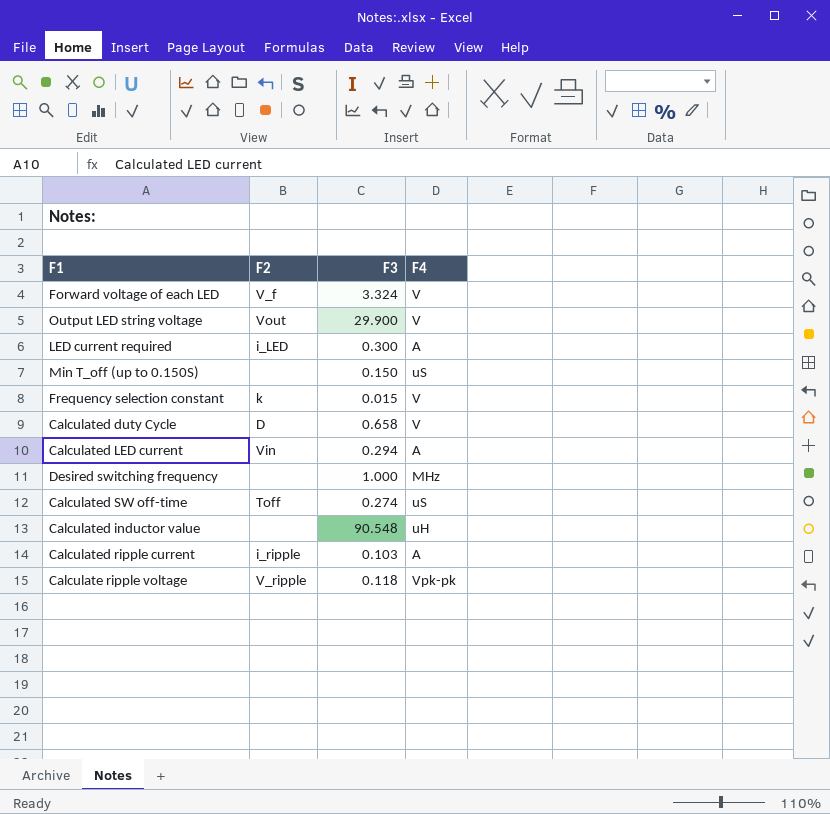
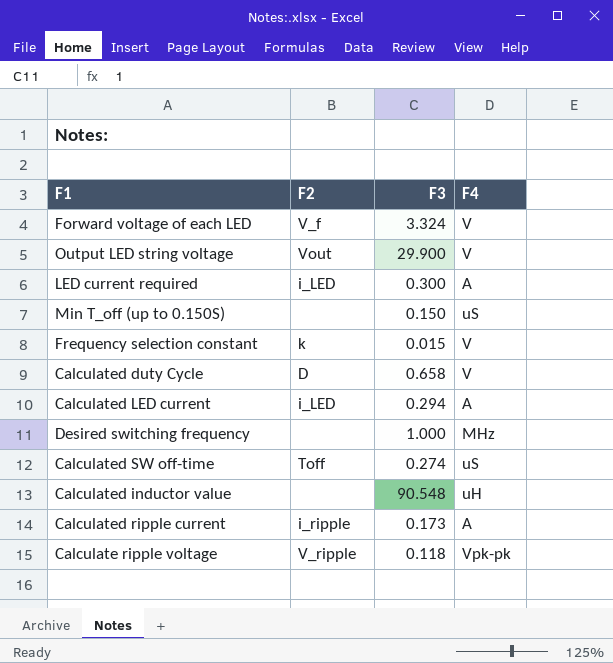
Calculated LED current | F2: Vin -> i_LED
Calculated ripple current | F3: 0.103 -> 0.173

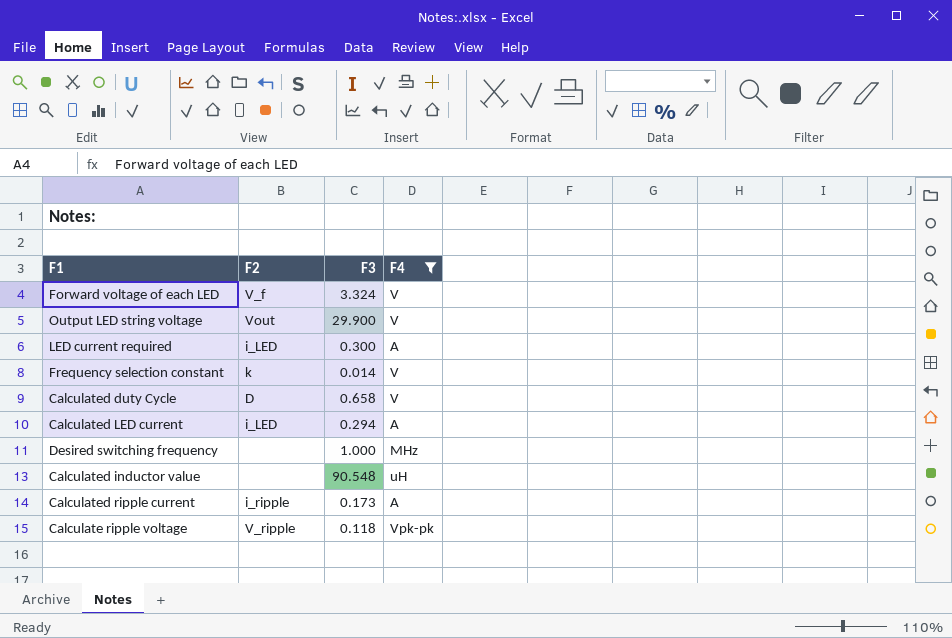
filter: none -> F4 != uS
Frequency selection constant | F3: 0.015 -> 0.014

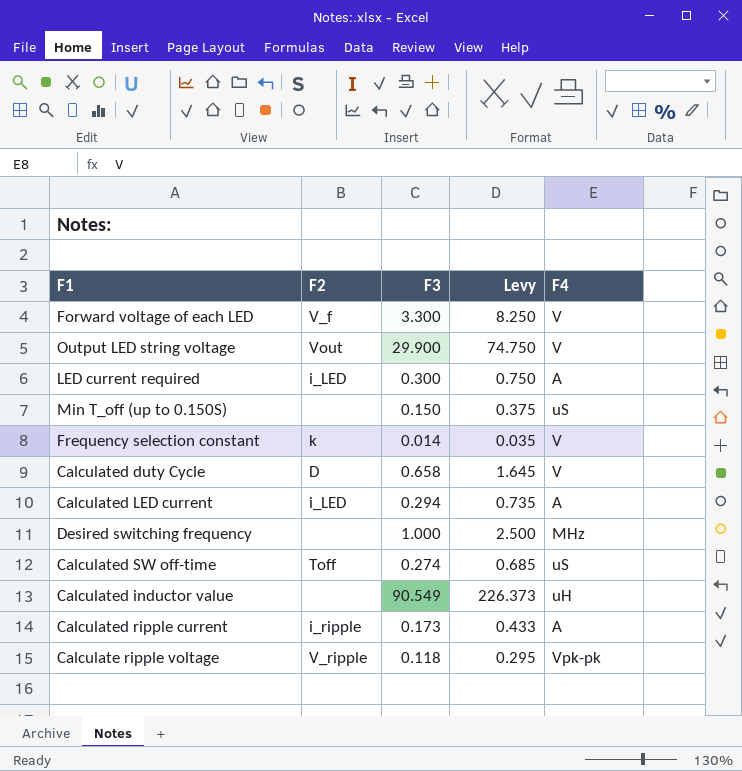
filter: F4 != uS -> none
column Levy | formula: none -> [F3] * 2.5
Forward voltage of each LED | F3: 3.324 -> 3.300
Calculated inductor value | F3: 90.548 -> 90.549

